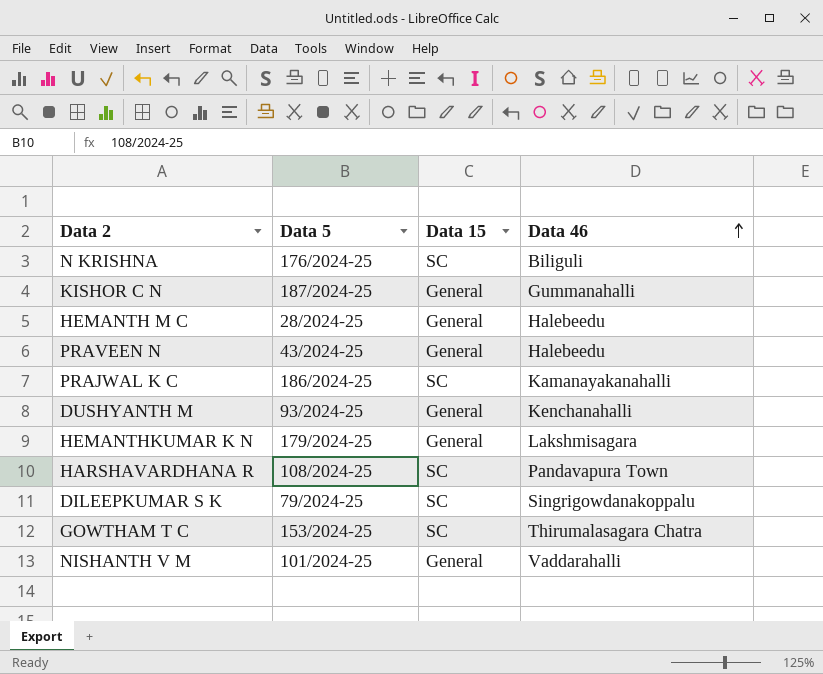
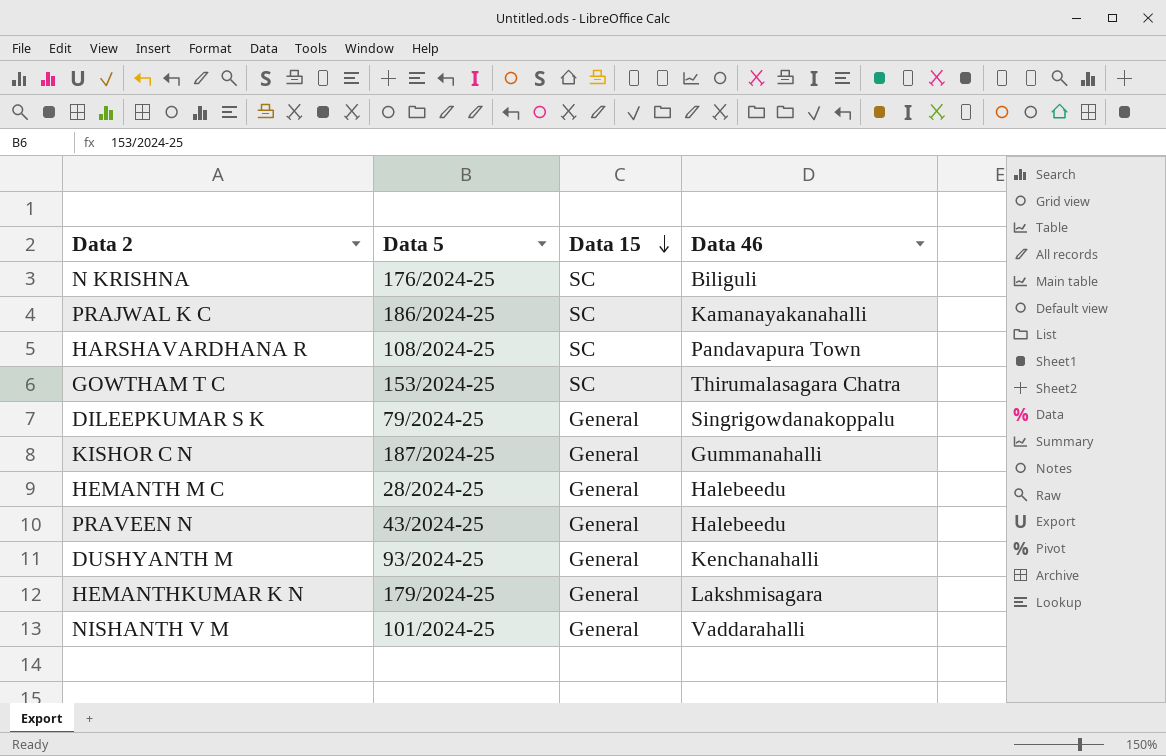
row order: Data 46 ascending -> Data 15 descending
DILEEPKUMAR S K | Data 15: SC -> General

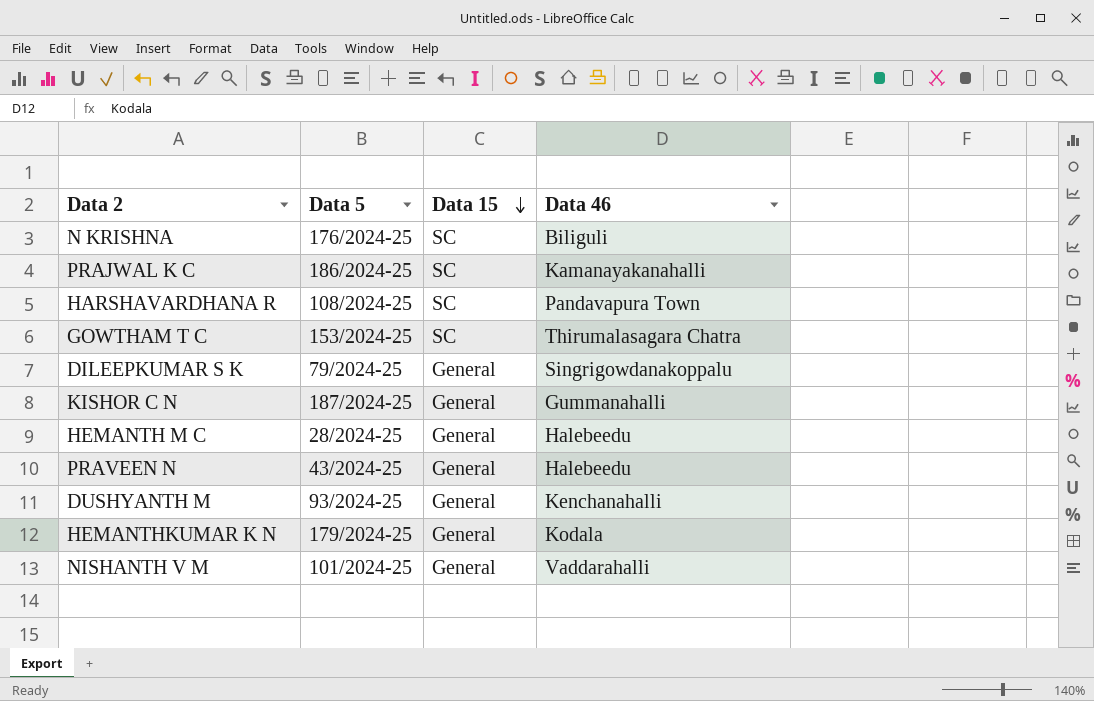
HEMANTHKUMAR K N | Data 46: Lakshmisagara -> Kodala

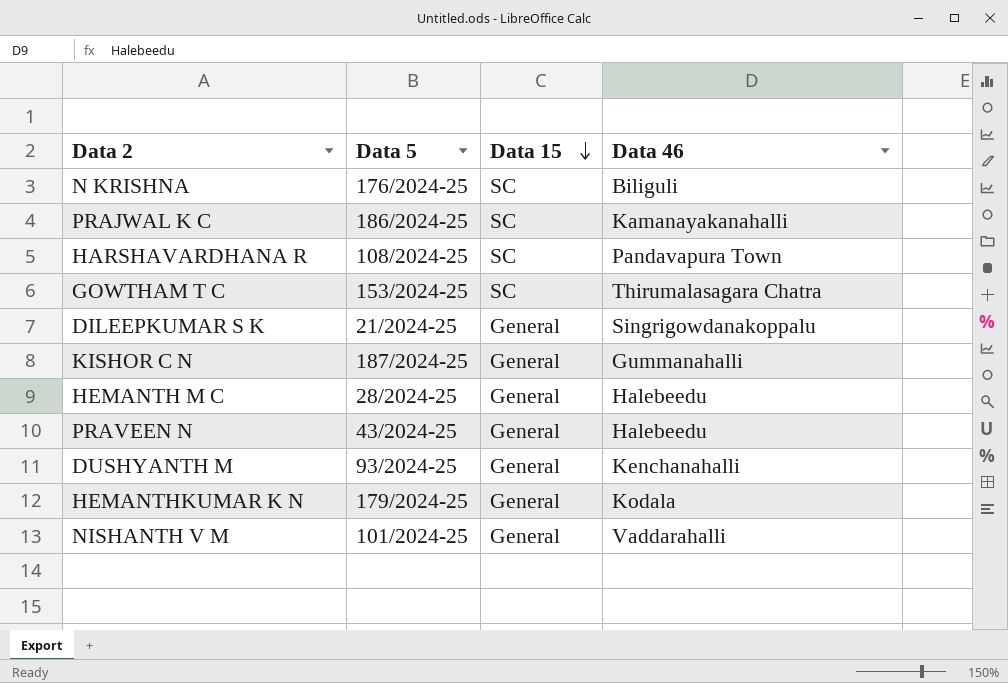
DILEEPKUMAR S K | Data 5: 79/2024-25 -> 21/2024-25

